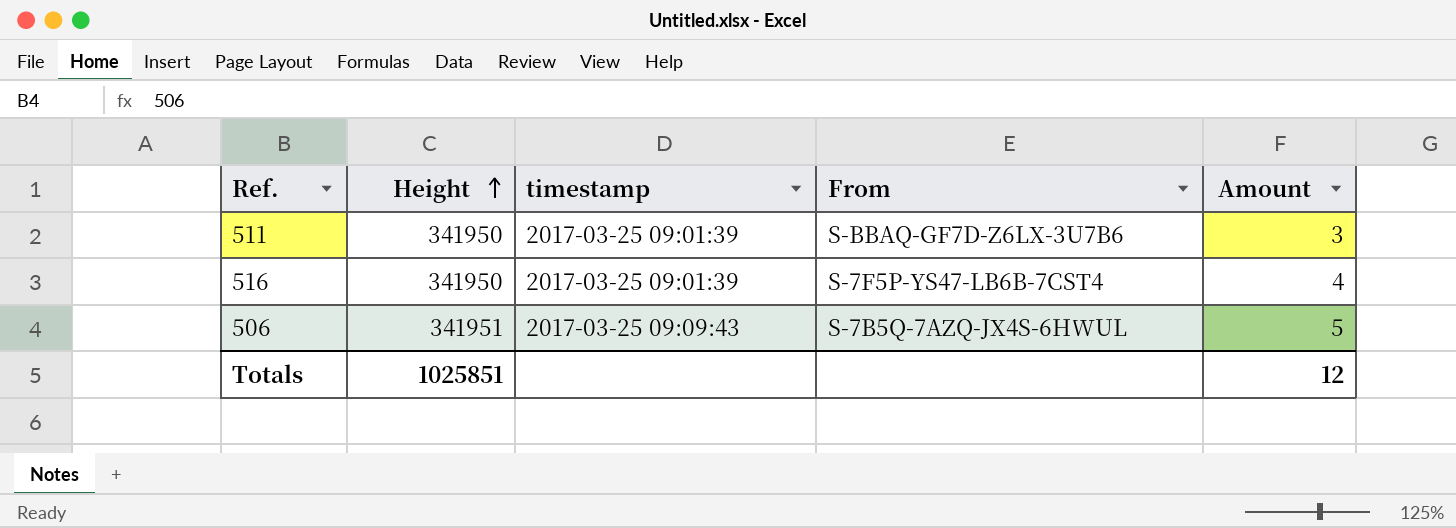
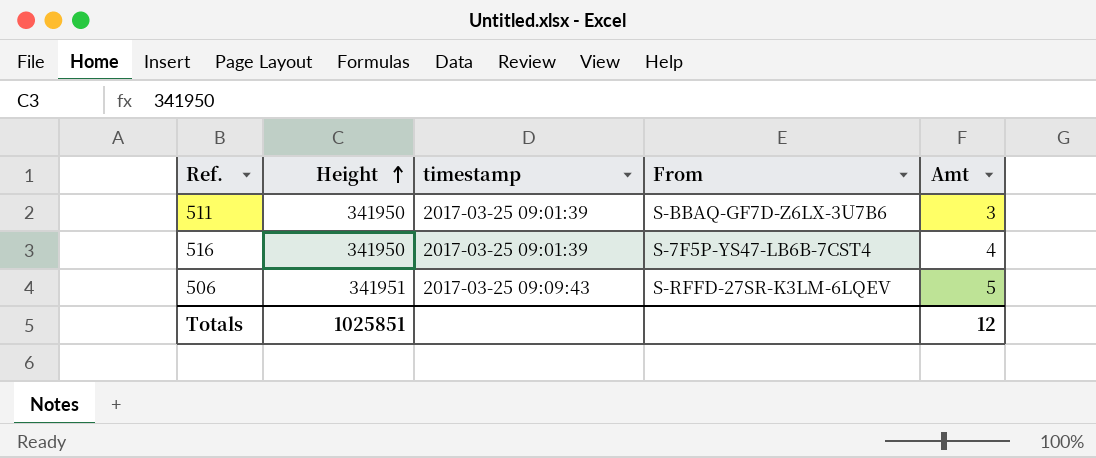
column name: Amount -> Amt
506 | From: S-7B5Q-7AZQ-JX4S-6HWUL -> S-RFFD-27SR-K3LM-6LQEV

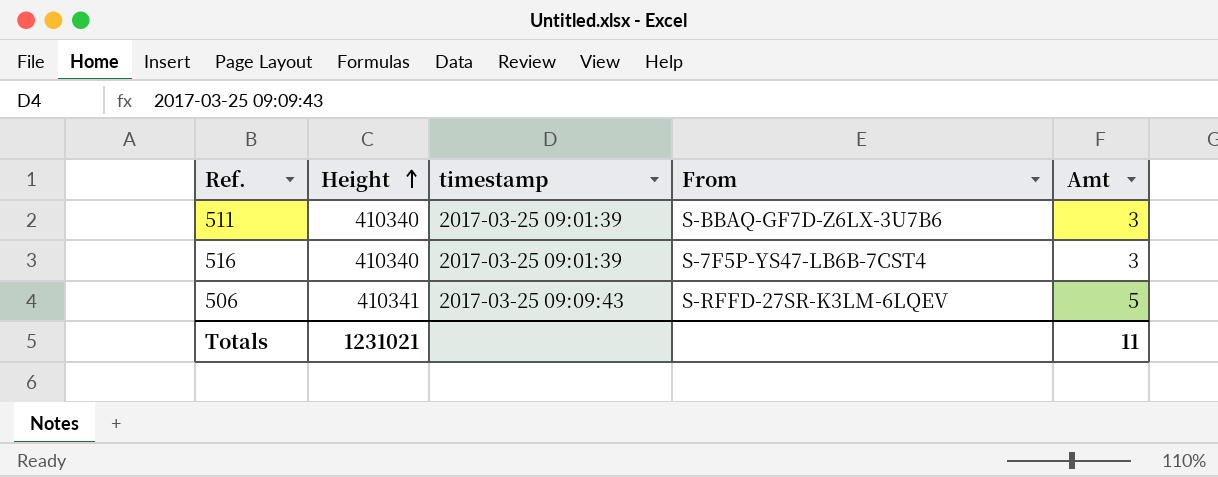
511 | Height: 341950 -> 410340
516 | Height: 341950 -> 410340
516 | Amt: 4 -> 3
506 | Height: 341951 -> 410341
Totals | Height: 1025851 -> 1231021
Totals | Amt: 12 -> 11

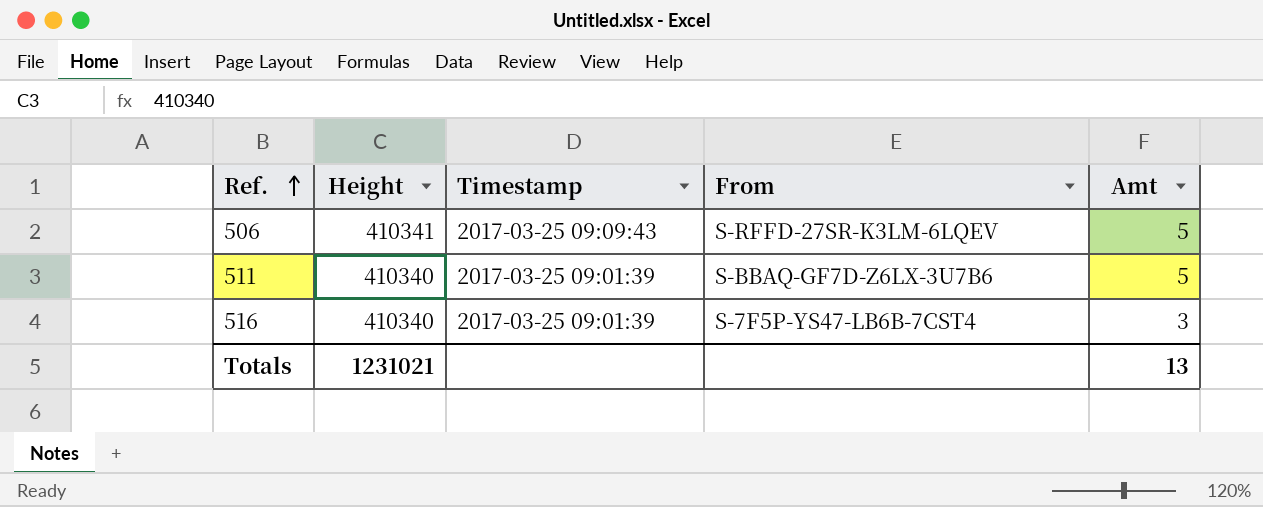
row order: Height ascending -> Ref. ascending
column name: timestamp -> Timestamp
511 | Amt: 3 -> 5
Totals | Amt: 11 -> 13

